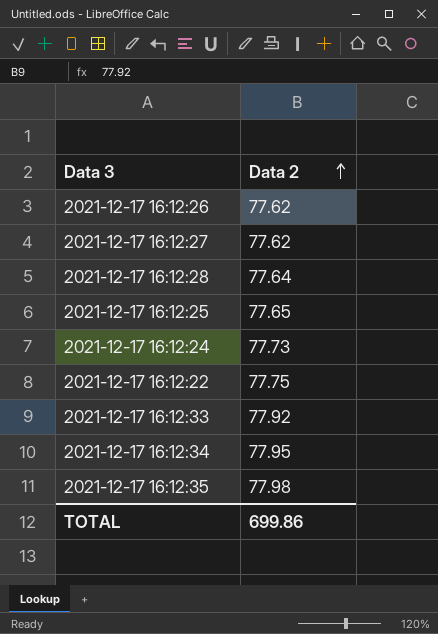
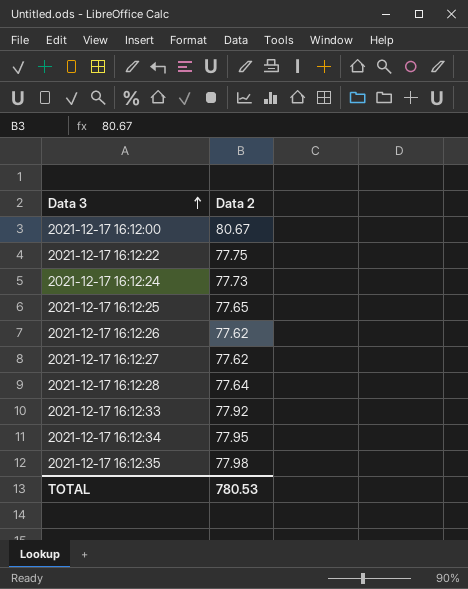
row order: Data 2 ascending -> Data 3 ascending
row 2021-12-17 16:12:00: none -> 80.67
TOTAL | Data 2: 699.86 -> 780.53

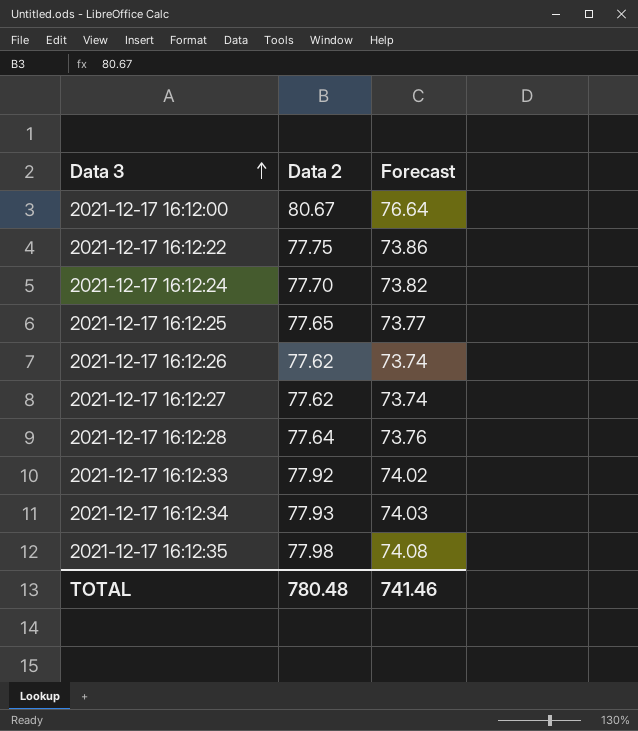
column Forecast | formula: none -> [Data 2] * 0.95
2021-12-17 16:12:24 | Data 2: 77.73 -> 77.70
2021-12-17 16:12:34 | Data 2: 77.95 -> 77.93
TOTAL | Data 2: 780.53 -> 780.48

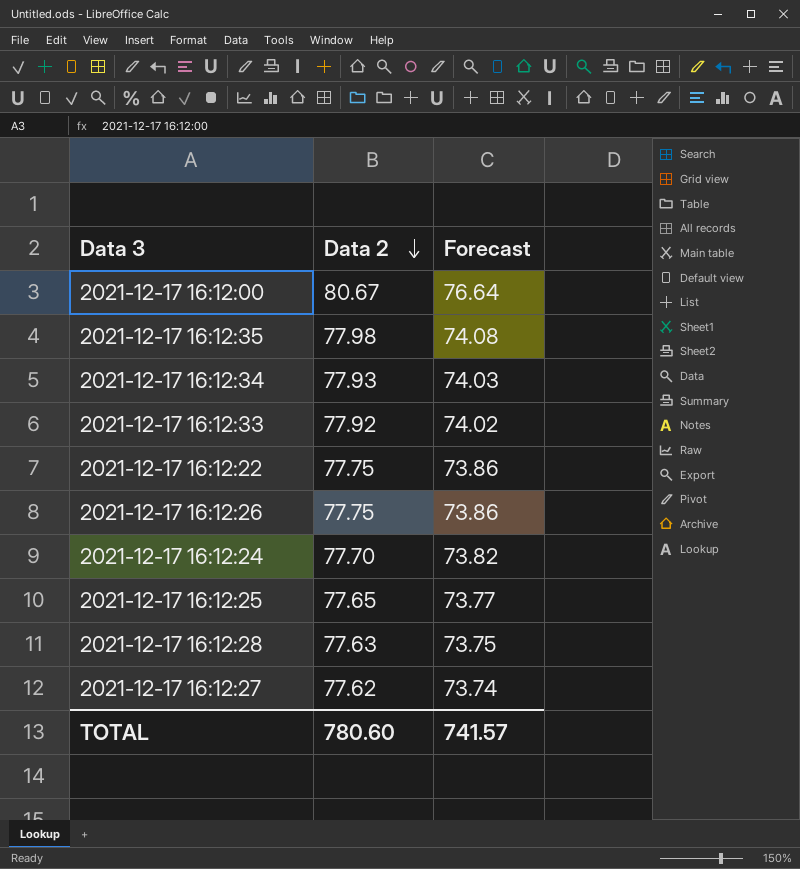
row order: Data 3 ascending -> Data 2 descending
2021-12-17 16:12:26 | Data 2: 77.62 -> 77.75
2021-12-17 16:12:26 | Forecast: 73.74 -> 73.86
2021-12-17 16:12:28 | Data 2: 77.64 -> 77.63
2021-12-17 16:12:28 | Forecast: 73.76 -> 73.75
TOTAL | Data 2: 780.48 -> 780.60
TOTAL | Forecast: 741.46 -> 741.57

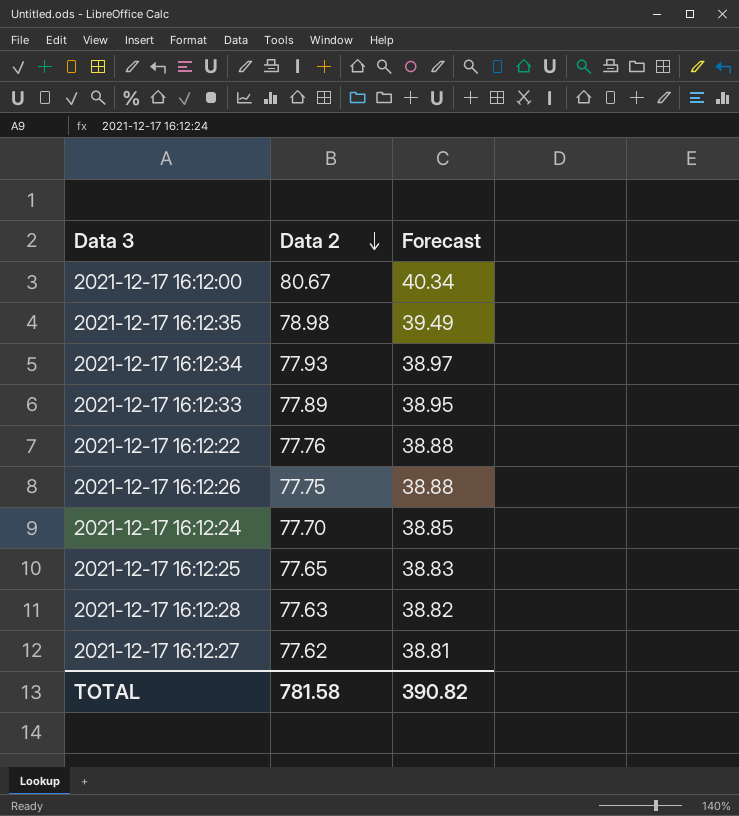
column Forecast | formula: [Data 2] * 0.95 -> [Data 2] * 0.5
2021-12-17 16:12:35 | Data 2: 77.98 -> 78.98
2021-12-17 16:12:33 | Data 2: 77.92 -> 77.89
2021-12-17 16:12:22 | Data 2: 77.75 -> 77.76
TOTAL | Data 2: 780.60 -> 781.58
TOTAL | Forecast: 741.57 -> 390.82

